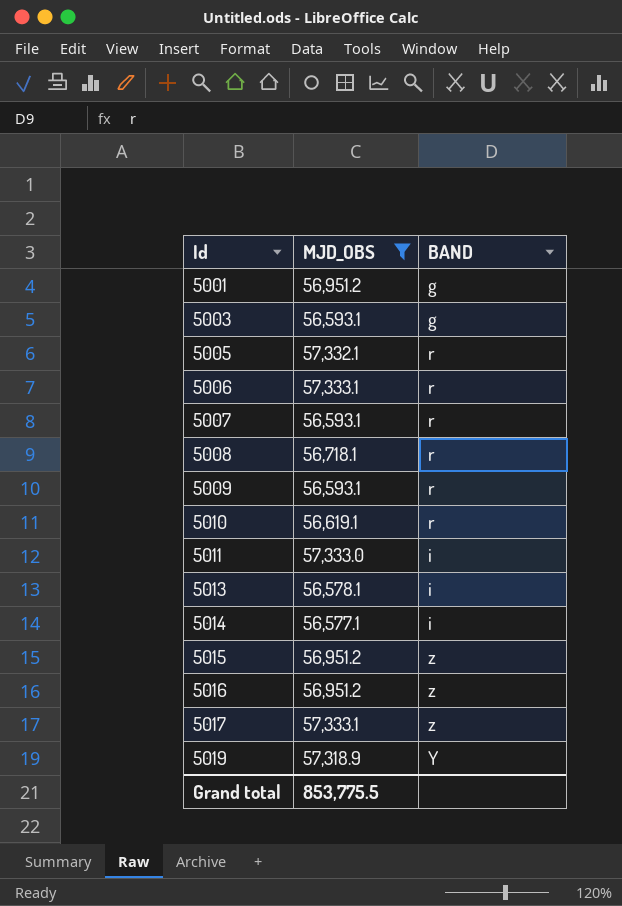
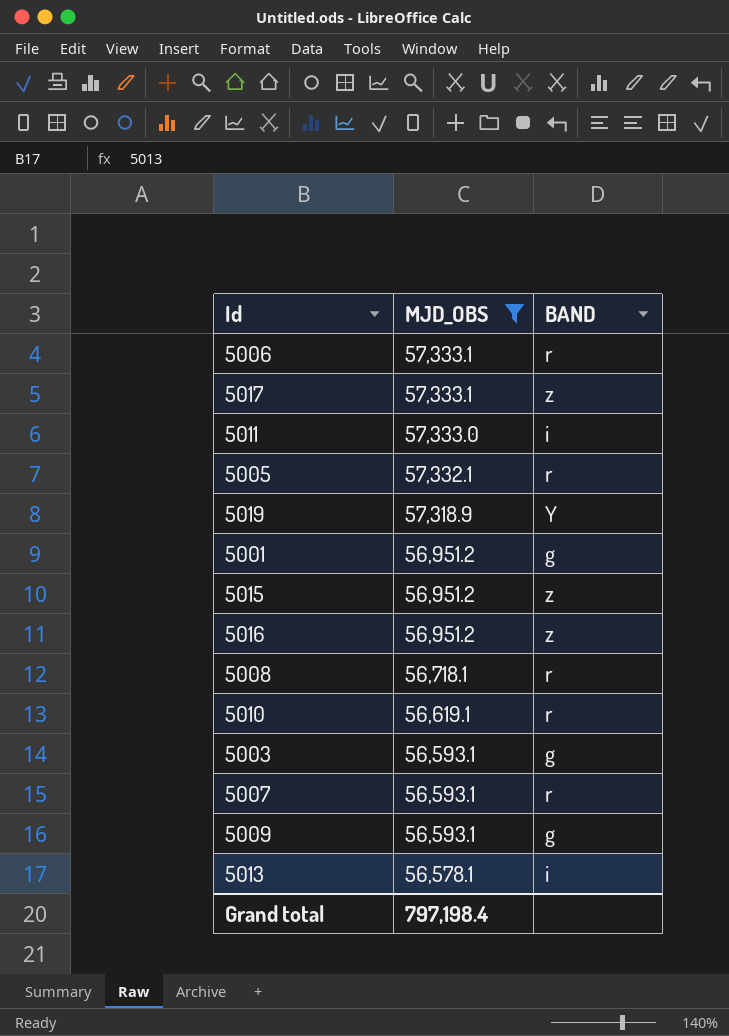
row order: Id ascending -> MJD_OBS descending
row 5014: 56,577.1 | i -> none
5009 | BAND: r -> g
Grand total | MJD_OBS: 853,775.5 -> 797,198.4

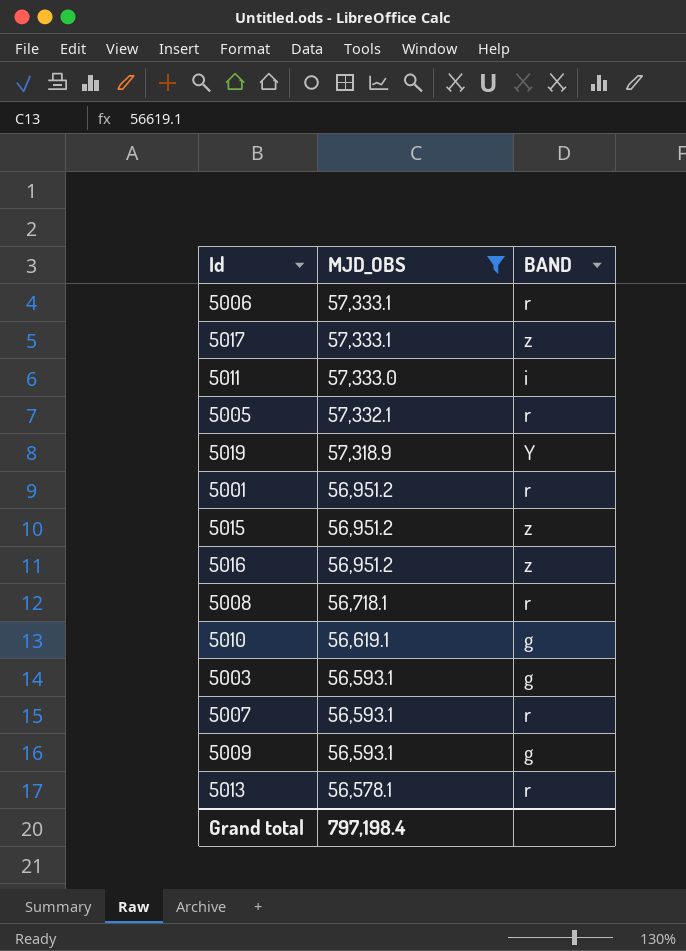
5001 | BAND: g -> r
5010 | BAND: r -> g
5013 | BAND: i -> r

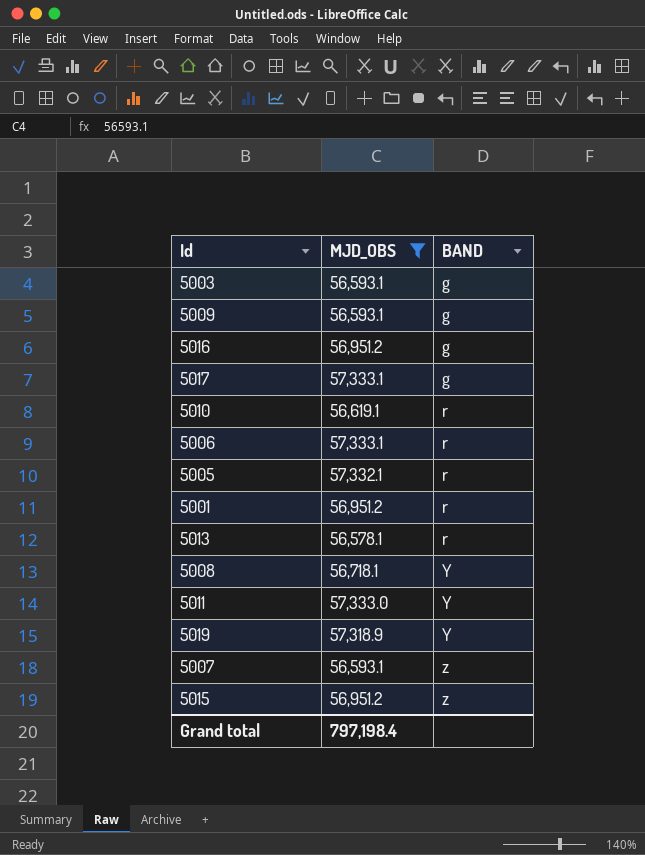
row order: MJD_OBS descending -> BAND ascending
5016 | BAND: z -> g
5017 | BAND: z -> g
5010 | BAND: g -> r
5008 | BAND: r -> Y
5011 | BAND: i -> Y
5007 | BAND: r -> z

